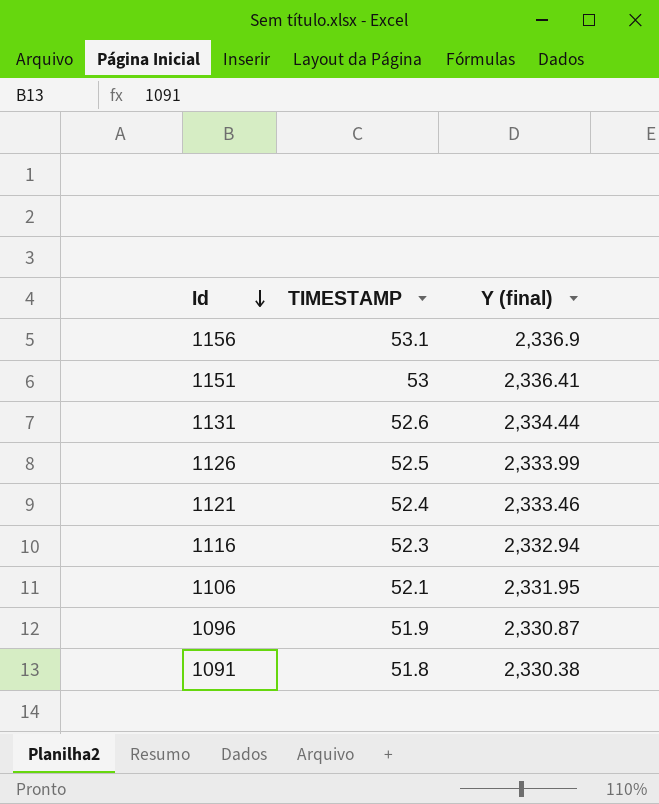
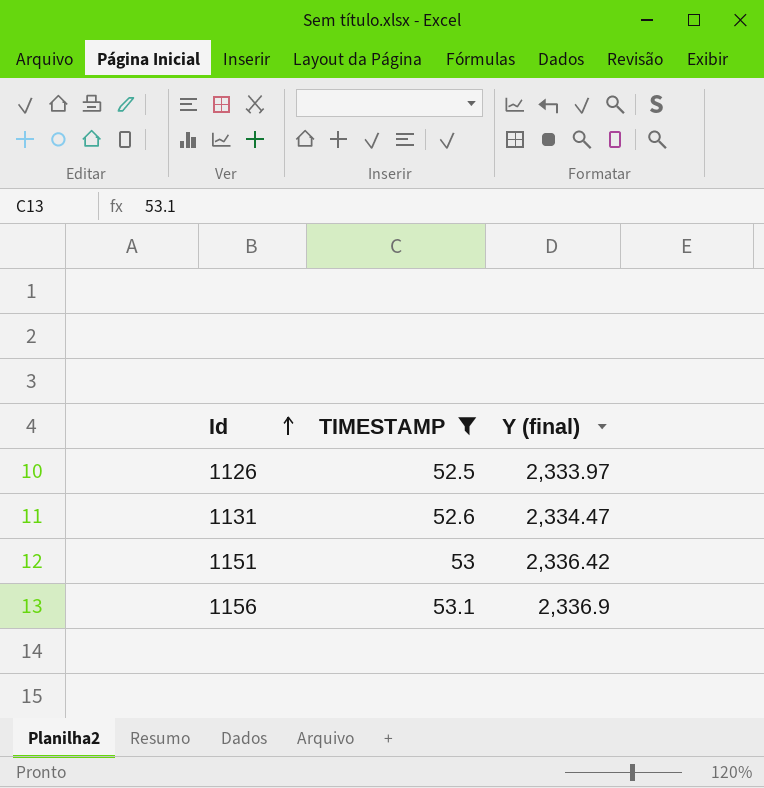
filter: none -> TIMESTAMP >= 52.5
row order: Id descending -> Id ascending
1126 | Y (final): 2,333.99 -> 2,333.97
1131 | Y (final): 2,334.44 -> 2,334.47
1151 | Y (final): 2,336.41 -> 2,336.42

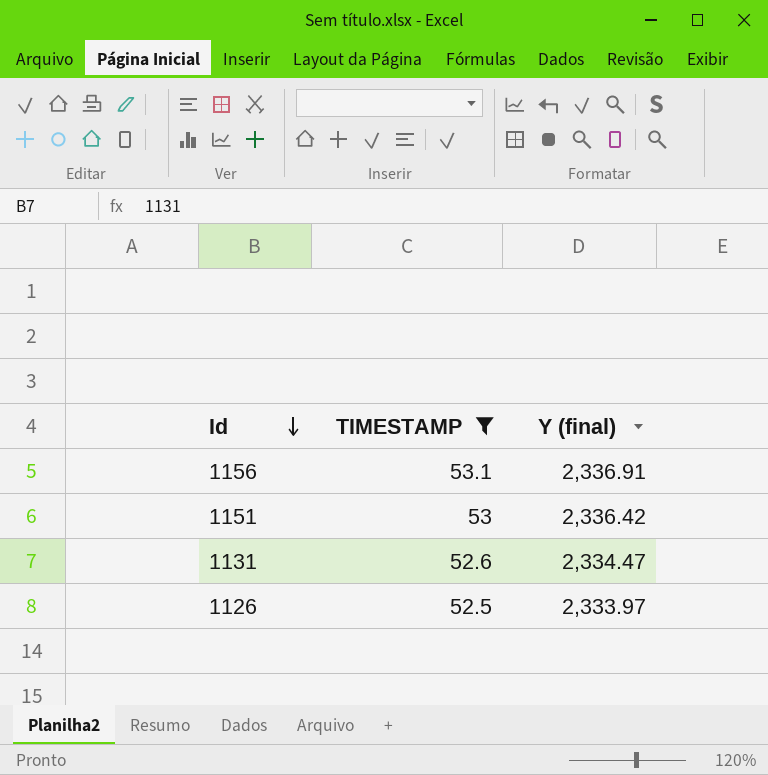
row order: Id ascending -> Id descending
1156 | Y (final): 2,336.9 -> 2,336.91

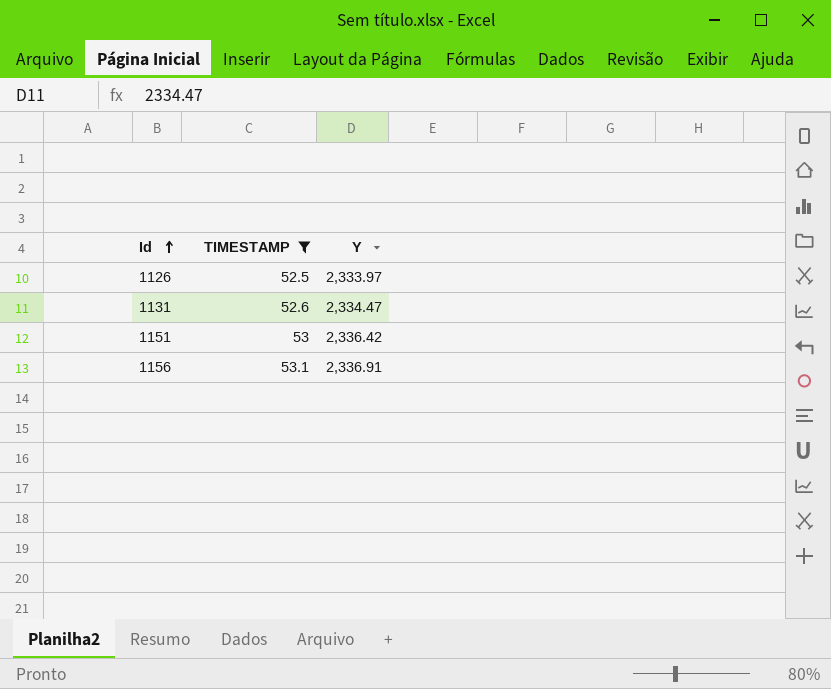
row order: Id descending -> Id ascending
column name: Y (final) -> Y

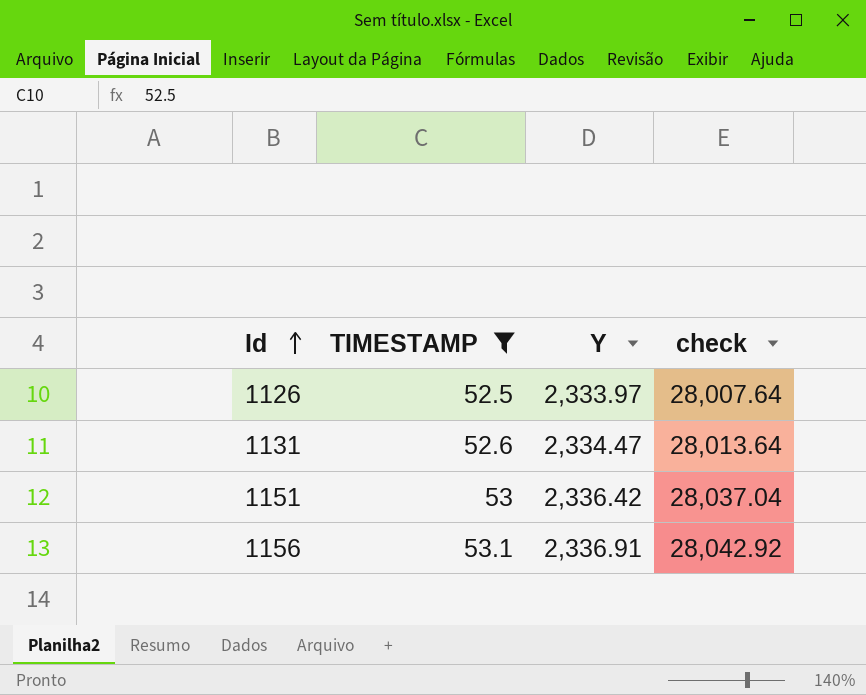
column check | formula: none -> [Y] * 12

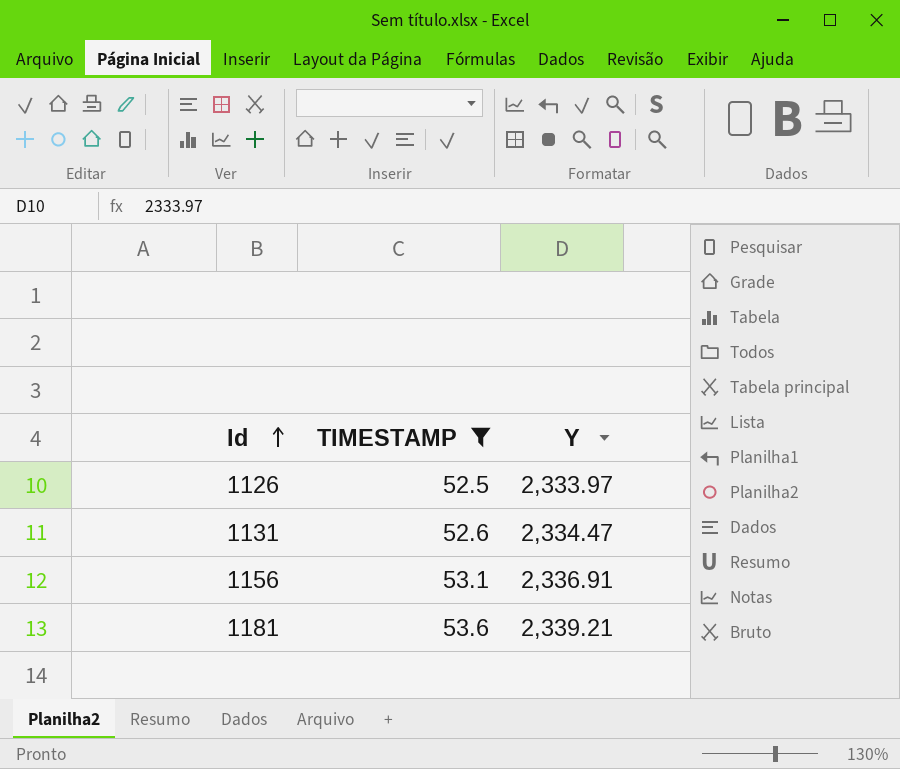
column check | formula: [Y] * 12 -> none
row 1151: 53 | 2,336.42 | 28,037.04 -> none
row 1181: none -> 53.6 | 2,339.21

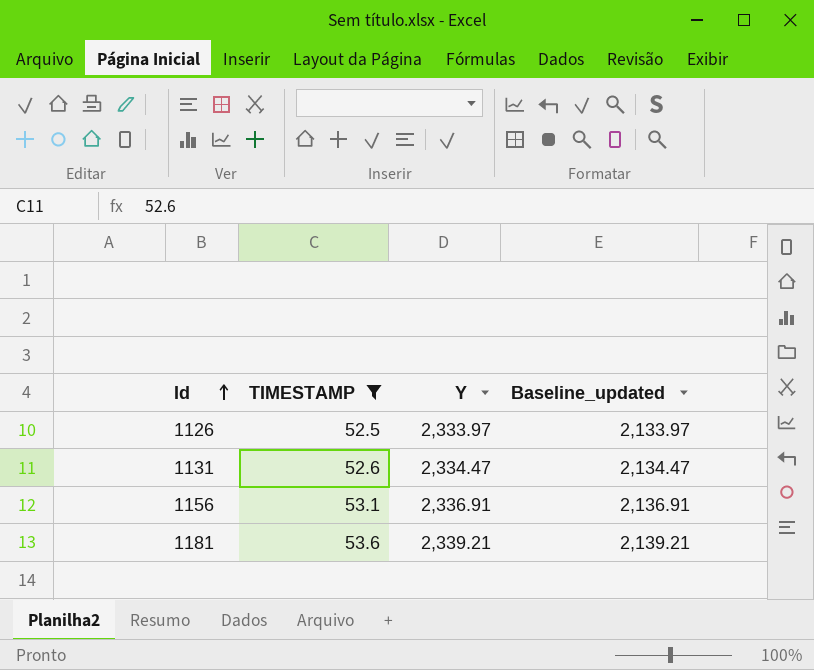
column Baseline_updated | formula: none -> [Y] - 200

